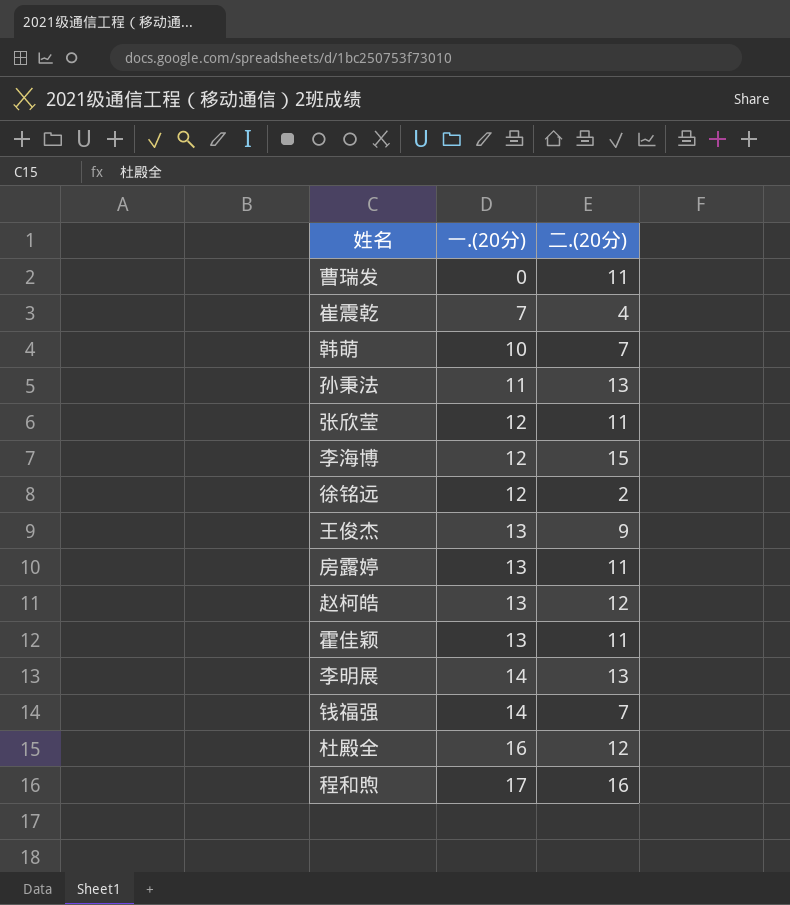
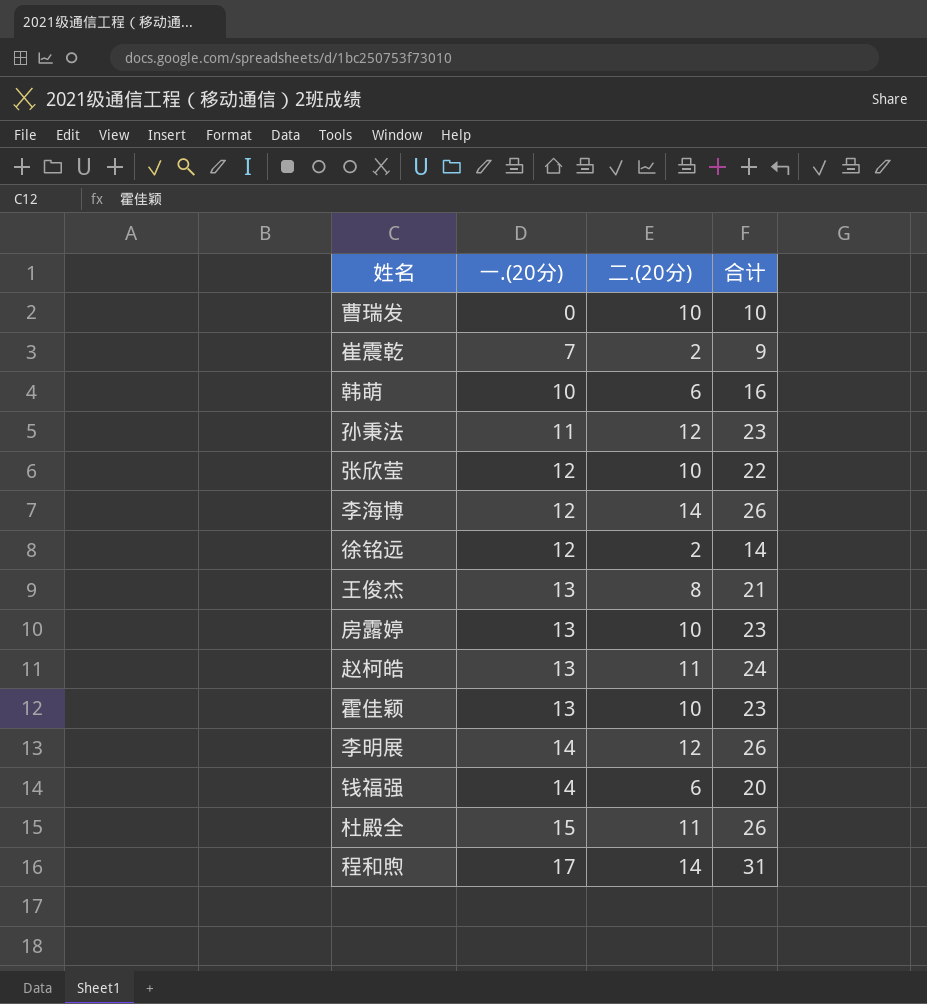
column 合计 | formula: none -> [一.(20分)] + [二.(20分)]
曹瑞发 | 二.(20分): 11 -> 10
崔震乾 | 二.(20分): 4 -> 2
韩萌 | 二.(20分): 7 -> 6
孙秉法 | 二.(20分): 13 -> 12
张欣莹 | 二.(20分): 11 -> 10
李海博 | 二.(20分): 15 -> 14
王俊杰 | 二.(20分): 9 -> 8
房露婷 | 二.(20分): 11 -> 10
赵柯皓 | 二.(20分): 12 -> 11
霍佳颖 | 二.(20分): 11 -> 10
李明展 | 二.(20分): 13 -> 12
钱福强 | 二.(20分): 7 -> 6
杜殿全 | 一.(20分): 16 -> 15
杜殿全 | 二.(20分): 12 -> 11
程和煦 | 二.(20分): 16 -> 14

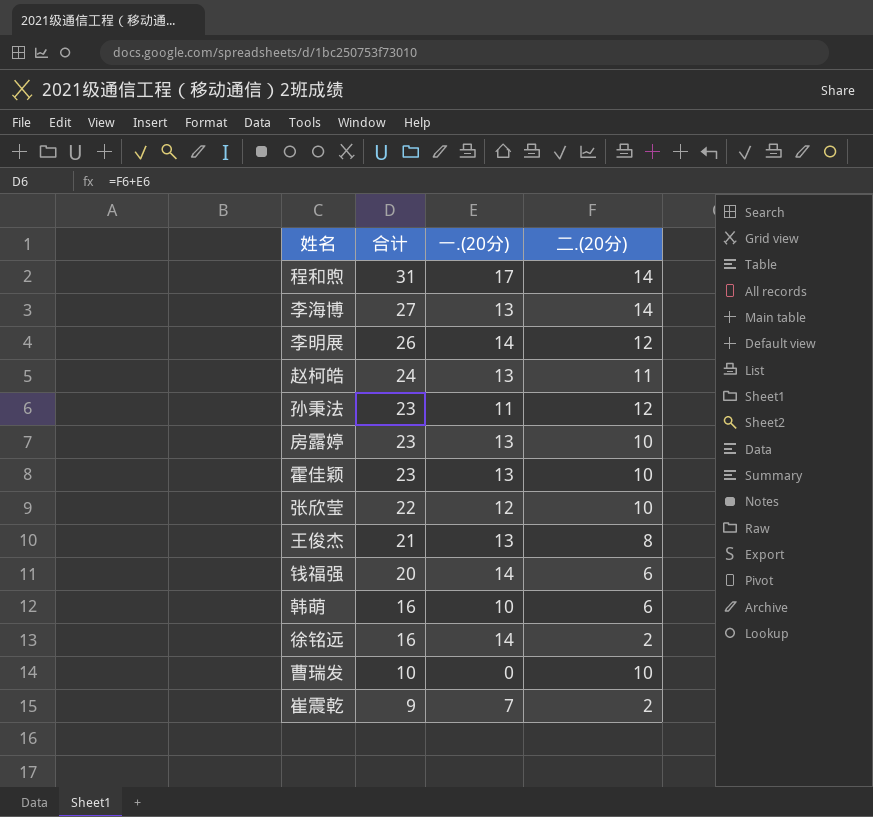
row order: 一.(20分) ascending -> 合计 descending
column 合计 | position: 4 -> 2
row 杜殿全: 15 | 11 | 26 -> none
李海博 | 合计: 26 -> 27
李海博 | 一.(20分): 12 -> 13
徐铭远 | 合计: 14 -> 16
徐铭远 | 一.(20分): 12 -> 14

